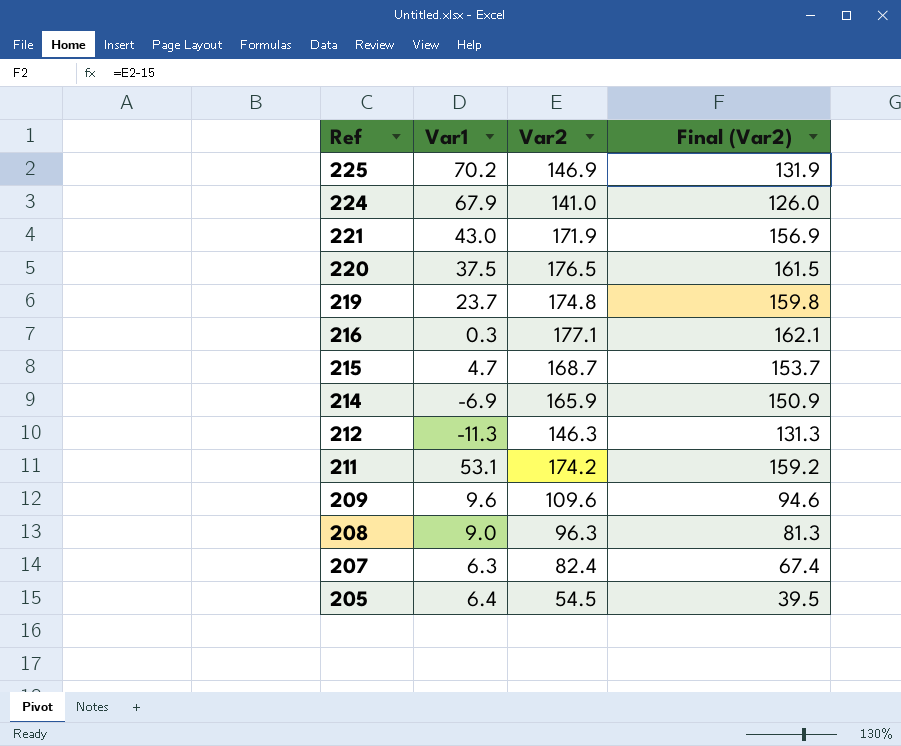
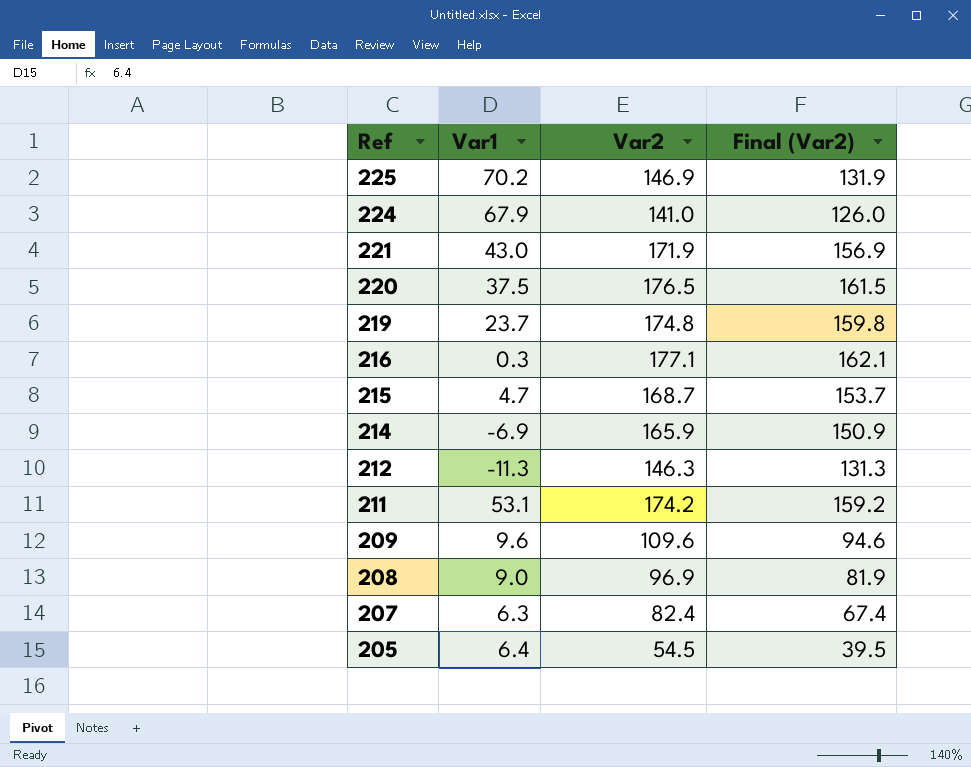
208 | Var2: 96.3 -> 96.9
208 | Final (Var2): 81.3 -> 81.9

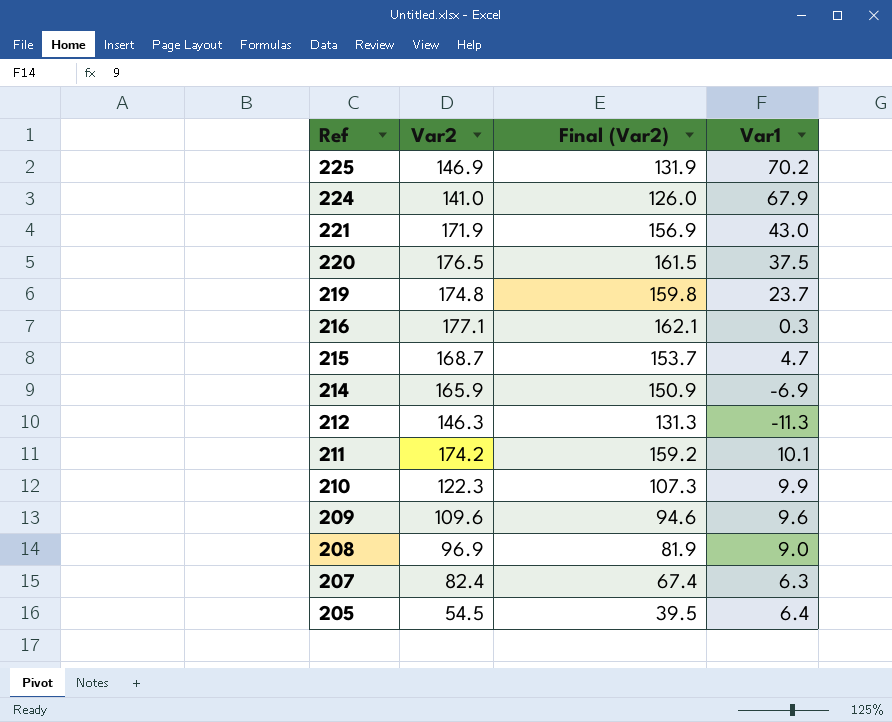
column Var1 | position: 2 -> 4
211 | Var1: 53.1 -> 10.1
row 210: none -> 122.3 | 107.3 | 9.9

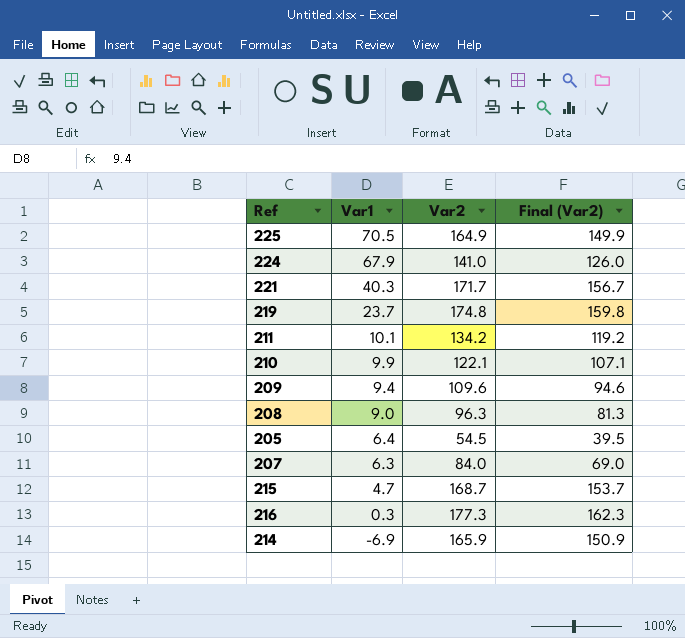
row order: Ref descending -> Var1 descending
column Var1 | position: 4 -> 2
row 220: 176.5 | 161.5 | 37.5 -> none
row 212: 146.3 | 131.3 | -11.3 -> none
225 | Var1: 70.2 -> 70.5
225 | Var2: 146.9 -> 164.9
225 | Final (Var2): 131.9 -> 149.9
221 | Var1: 43.0 -> 40.3
221 | Var2: 171.9 -> 171.7
221 | Final (Var2): 156.9 -> 156.7
211 | Var2: 174.2 -> 134.2
211 | Final (Var2): 159.2 -> 119.2
210 | Var2: 122.3 -> 122.1
210 | Final (Var2): 107.3 -> 107.1
209 | Var1: 9.6 -> 9.4
208 | Var2: 96.9 -> 96.3
208 | Final (Var2): 81.9 -> 81.3
207 | Var2: 82.4 -> 84.0
207 | Final (Var2): 67.4 -> 69.0
216 | Var2: 177.1 -> 177.3
216 | Final (Var2): 162.1 -> 162.3

